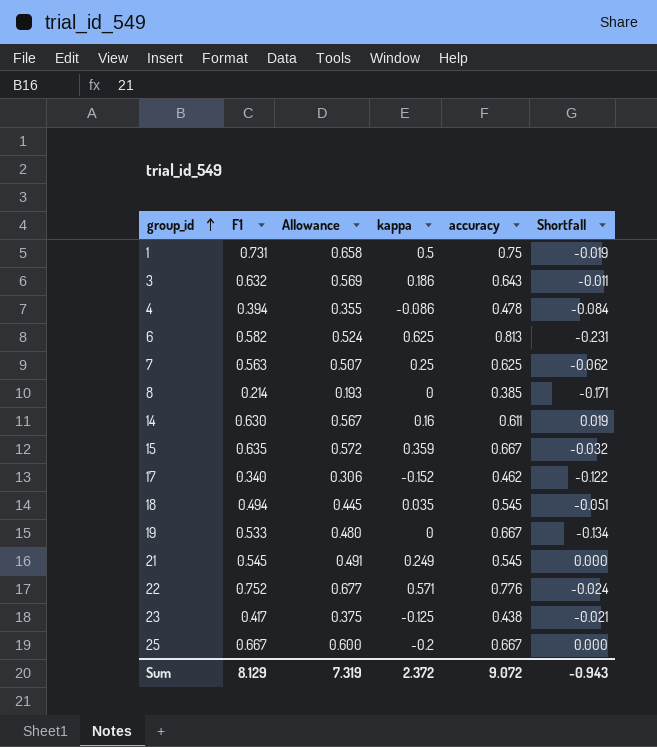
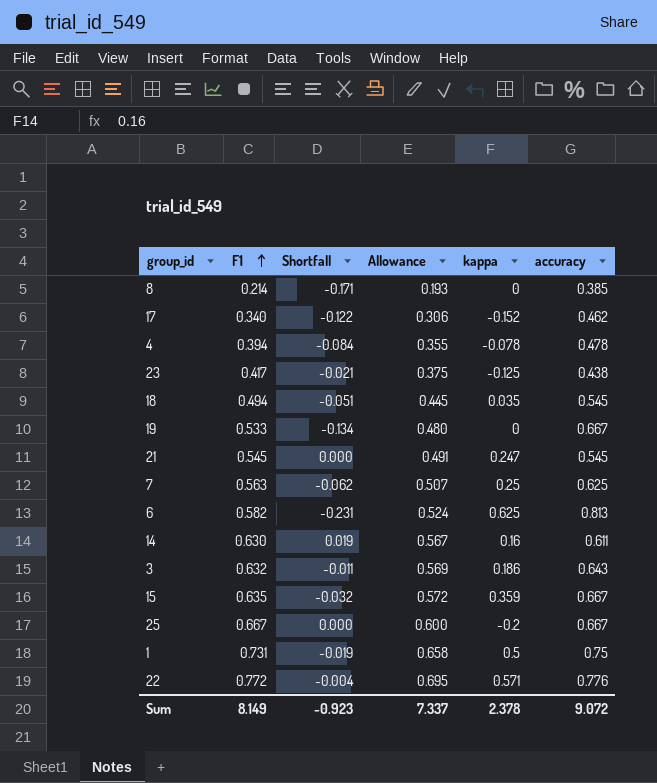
row order: group_id ascending -> F1 ascending
column Shortfall | position: 6 -> 3
4 | kappa: -0.086 -> -0.078
21 | kappa: 0.249 -> 0.247
22 | F1: 0.752 -> 0.772
22 | Shortfall: -0.024 -> -0.004
22 | Allowance: 0.677 -> 0.695
Sum | F1: 8.129 -> 8.149
Sum | Shortfall: -0.943 -> -0.923
Sum | Allowance: 7.319 -> 7.337
Sum | kappa: 2.372 -> 2.378

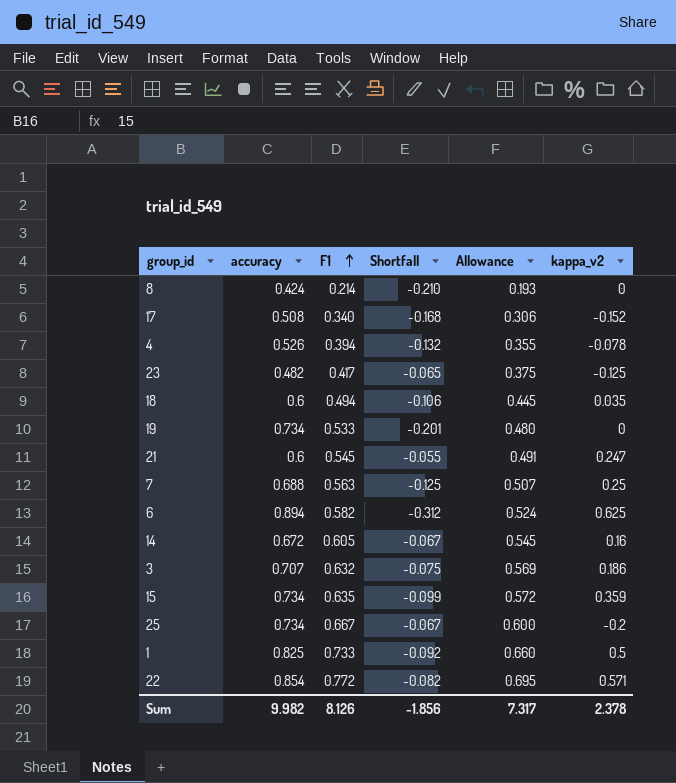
column accuracy | position: 6 -> 2
column name: kappa -> kappa_v2
8 | accuracy: 0.385 -> 0.424
8 | Shortfall: -0.171 -> -0.210
17 | accuracy: 0.462 -> 0.508
17 | Shortfall: -0.122 -> -0.168
4 | accuracy: 0.478 -> 0.526
4 | Shortfall: -0.084 -> -0.132
23 | accuracy: 0.438 -> 0.482
23 | Shortfall: -0.021 -> -0.065
18 | accuracy: 0.545 -> 0.6
18 | Shortfall: -0.051 -> -0.106
19 | accuracy: 0.667 -> 0.734
19 | Shortfall: -0.134 -> -0.201
21 | accuracy: 0.545 -> 0.6
21 | Shortfall: 0.000 -> -0.055
7 | accuracy: 0.625 -> 0.688
7 | Shortfall: -0.062 -> -0.125
6 | accuracy: 0.813 -> 0.894
6 | Shortfall: -0.231 -> -0.312
14 | accuracy: 0.611 -> 0.672
14 | F1: 0.630 -> 0.605
14 | Shortfall: 0.019 -> -0.067
14 | Allowance: 0.567 -> 0.545
3 | accuracy: 0.643 -> 0.707
3 | Shortfall: -0.011 -> -0.075
15 | accuracy: 0.667 -> 0.734
15 | Shortfall: -0.032 -> -0.099
25 | accuracy: 0.667 -> 0.734
25 | Shortfall: 0.000 -> -0.067
1 | accuracy: 0.75 -> 0.825
1 | F1: 0.731 -> 0.733
1 | Shortfall: -0.019 -> -0.092
1 | Allowance: 0.658 -> 0.660
22 | accuracy: 0.776 -> 0.854
22 | Shortfall: -0.004 -> -0.082
Sum | accuracy: 9.072 -> 9.982
Sum | F1: 8.149 -> 8.126
Sum | Shortfall: -0.923 -> -1.856
Sum | Allowance: 7.337 -> 7.317

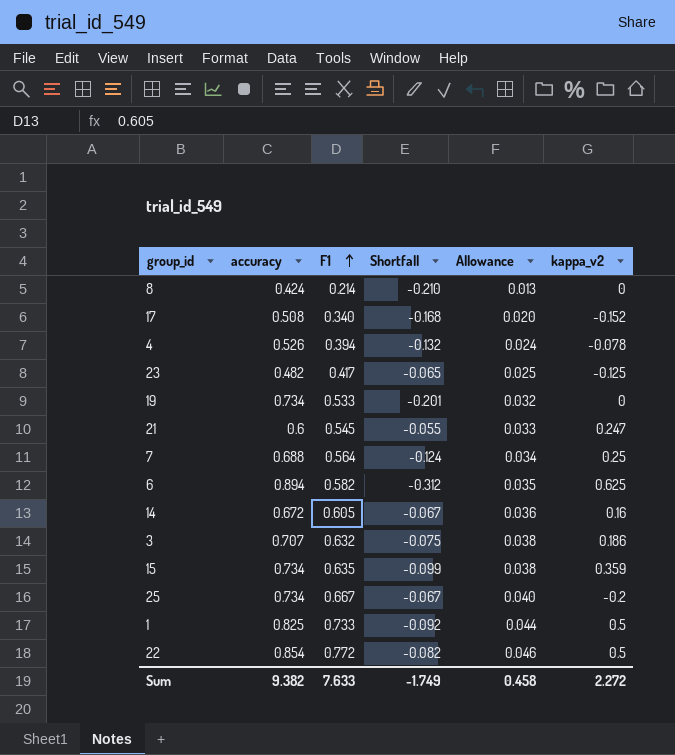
column Allowance | formula: [F1] * 0.9 -> [F1] * 0.06
row 18: 0.6 | 0.494 | -0.106 | 0.445 | 0.035 -> none
7 | F1: 0.563 -> 0.564
7 | Shortfall: -0.125 -> -0.124
22 | kappa_v2: 0.571 -> 0.5
Sum | accuracy: 9.982 -> 9.382
Sum | F1: 8.126 -> 7.633
Sum | Shortfall: -1.856 -> -1.749
Sum | Allowance: 7.317 -> 0.458
Sum | kappa_v2: 2.378 -> 2.272

